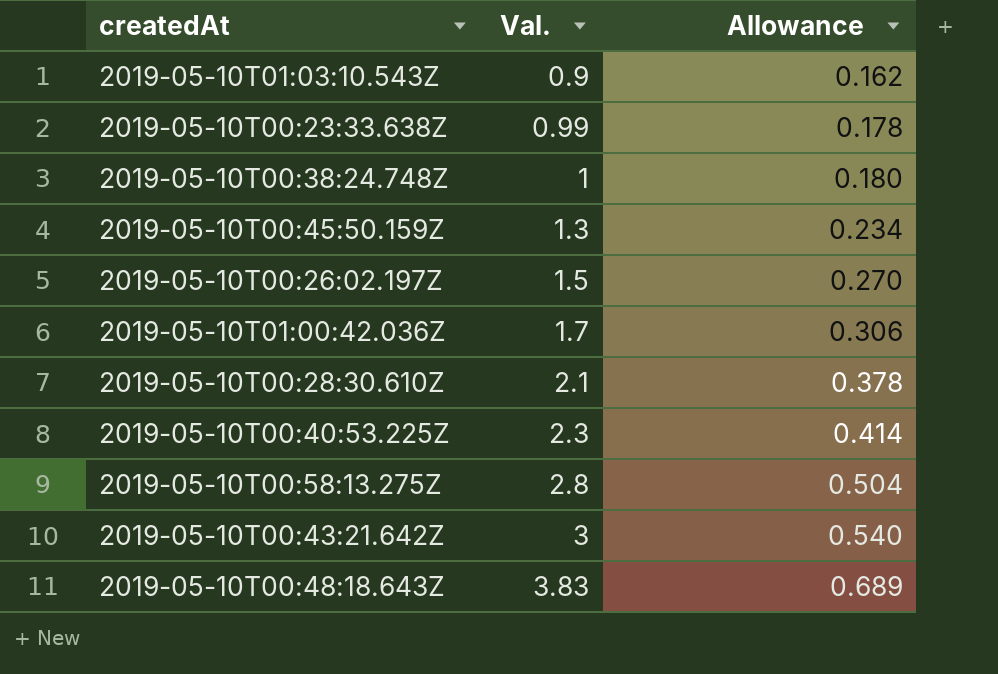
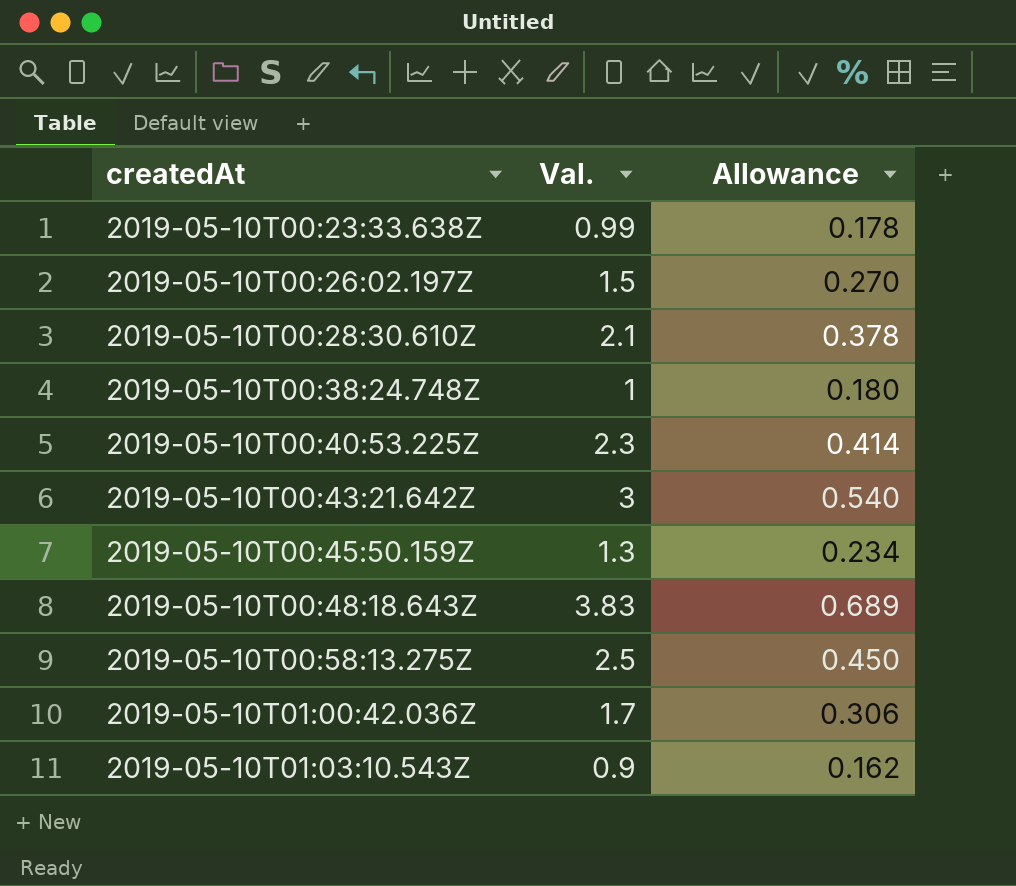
row order: Val. ascending -> createdAt ascending
2019-05-10T00:58:13.275Z | Val.: 2.8 -> 2.5
2019-05-10T00:58:13.275Z | Allowance: 0.504 -> 0.450

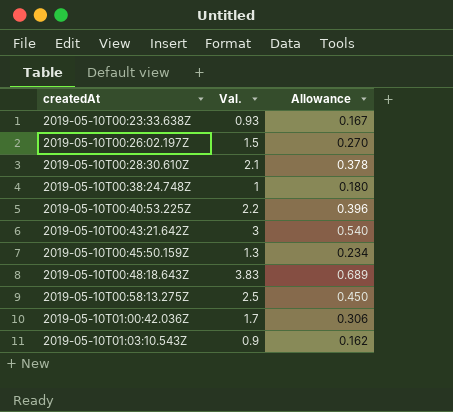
2019-05-10T00:23:33.638Z | Val.: 0.99 -> 0.93
2019-05-10T00:23:33.638Z | Allowance: 0.178 -> 0.167
2019-05-10T00:40:53.225Z | Val.: 2.3 -> 2.2
2019-05-10T00:40:53.225Z | Allowance: 0.414 -> 0.396

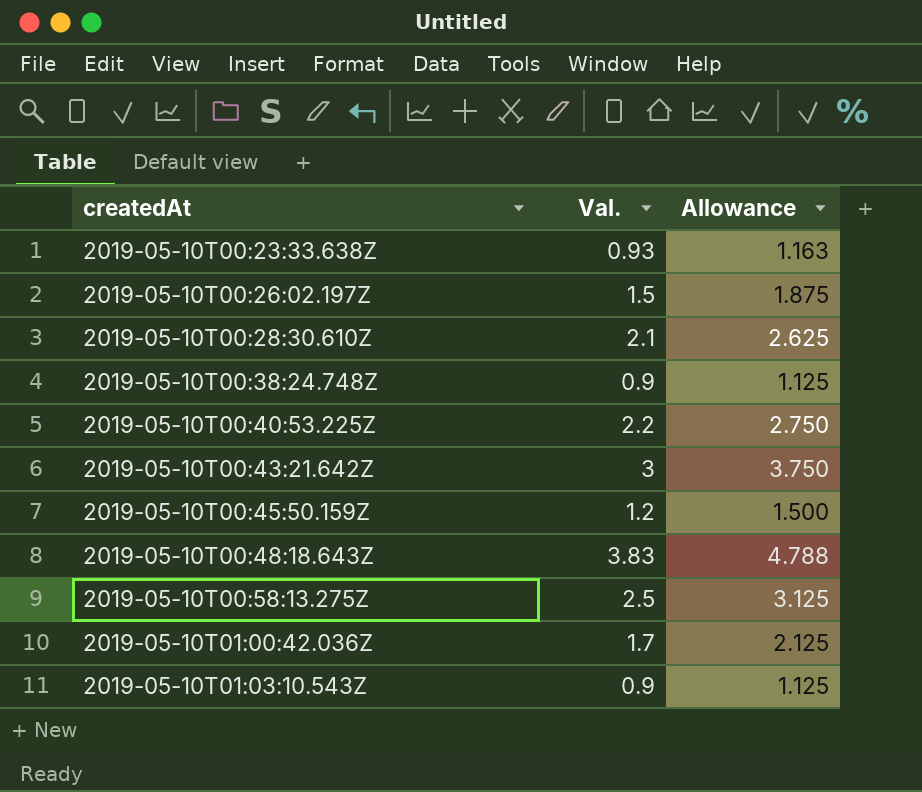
column Allowance | formula: [Val.] * 0.18 -> [Val.] * 1.25
2019-05-10T00:38:24.748Z | Val.: 1 -> 0.9
2019-05-10T00:45:50.159Z | Val.: 1.3 -> 1.2

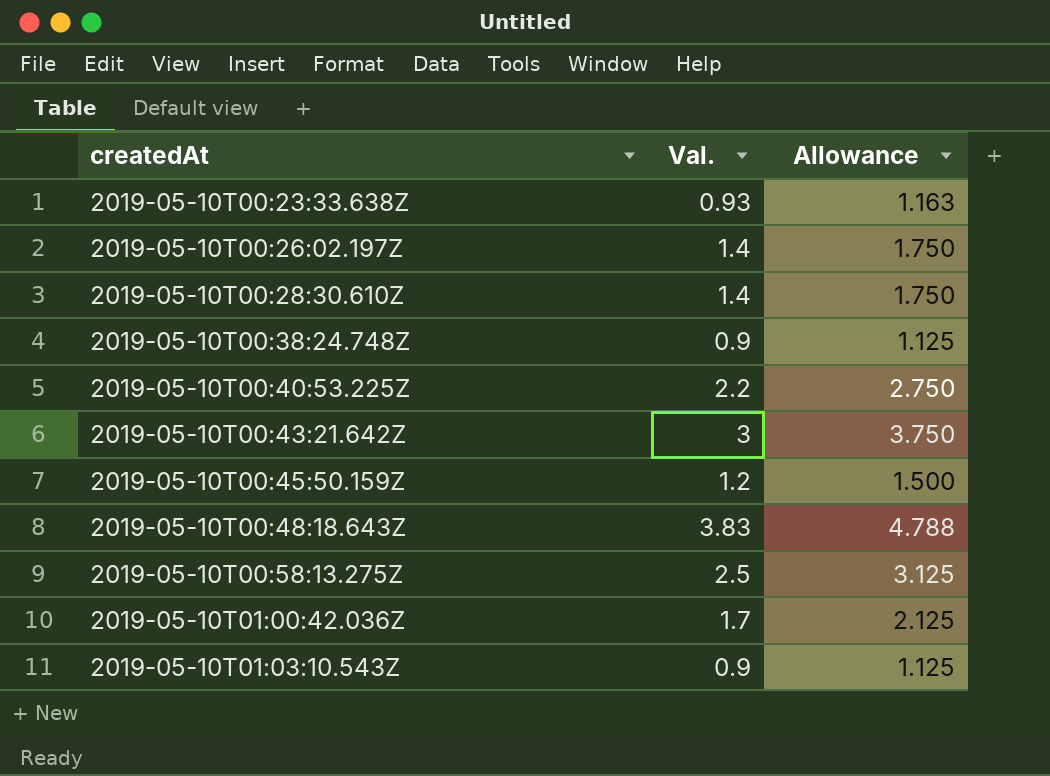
2019-05-10T00:26:02.197Z | Val.: 1.5 -> 1.4
2019-05-10T00:26:02.197Z | Allowance: 1.875 -> 1.750
2019-05-10T00:28:30.610Z | Val.: 2.1 -> 1.4
2019-05-10T00:28:30.610Z | Allowance: 2.625 -> 1.750

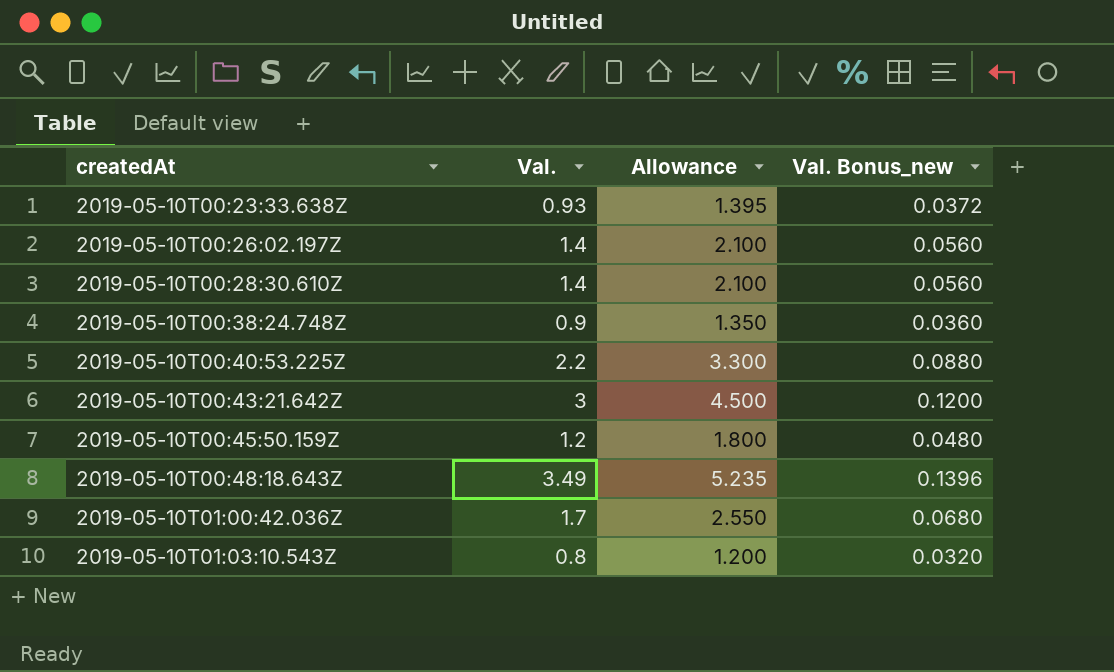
column Allowance | formula: [Val.] * 1.25 -> [Val.] * 1.5
column Val. Bonus_new | formula: none -> [Val.] * 0.04
row 2019-05-10T00:58:13.275Z: 2.5 | 3.125 -> none
2019-05-10T00:48:18.643Z | Val.: 3.83 -> 3.49
2019-05-10T01:03:10.543Z | Val.: 0.9 -> 0.8

